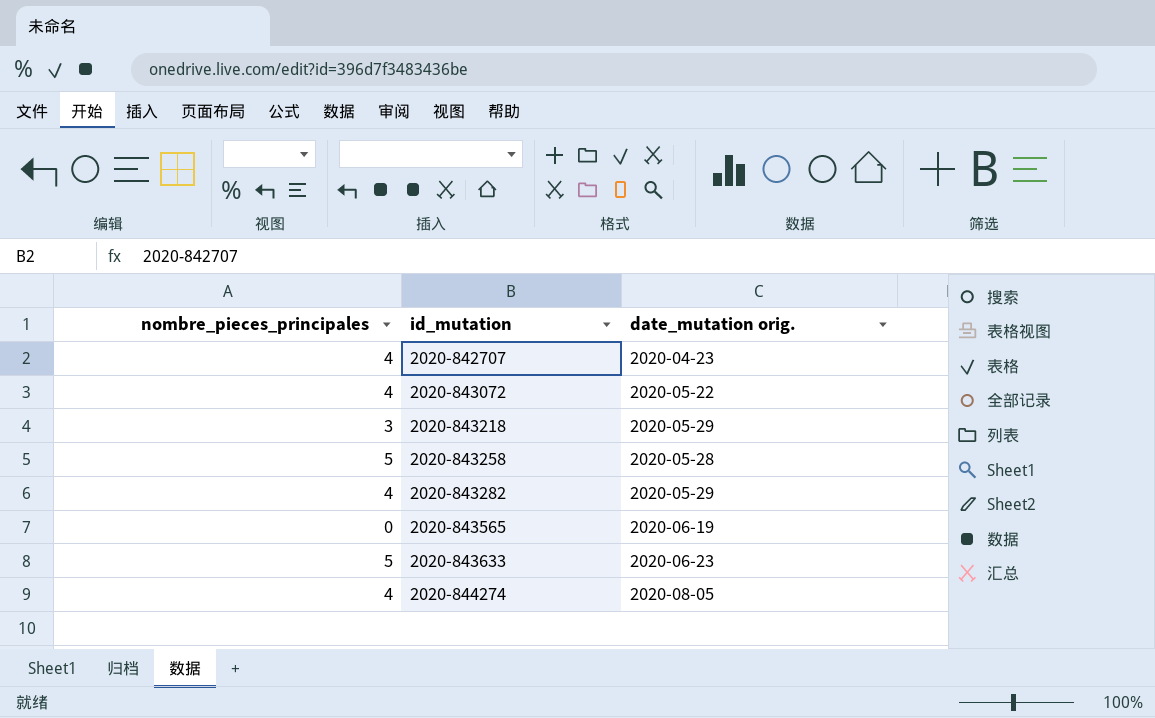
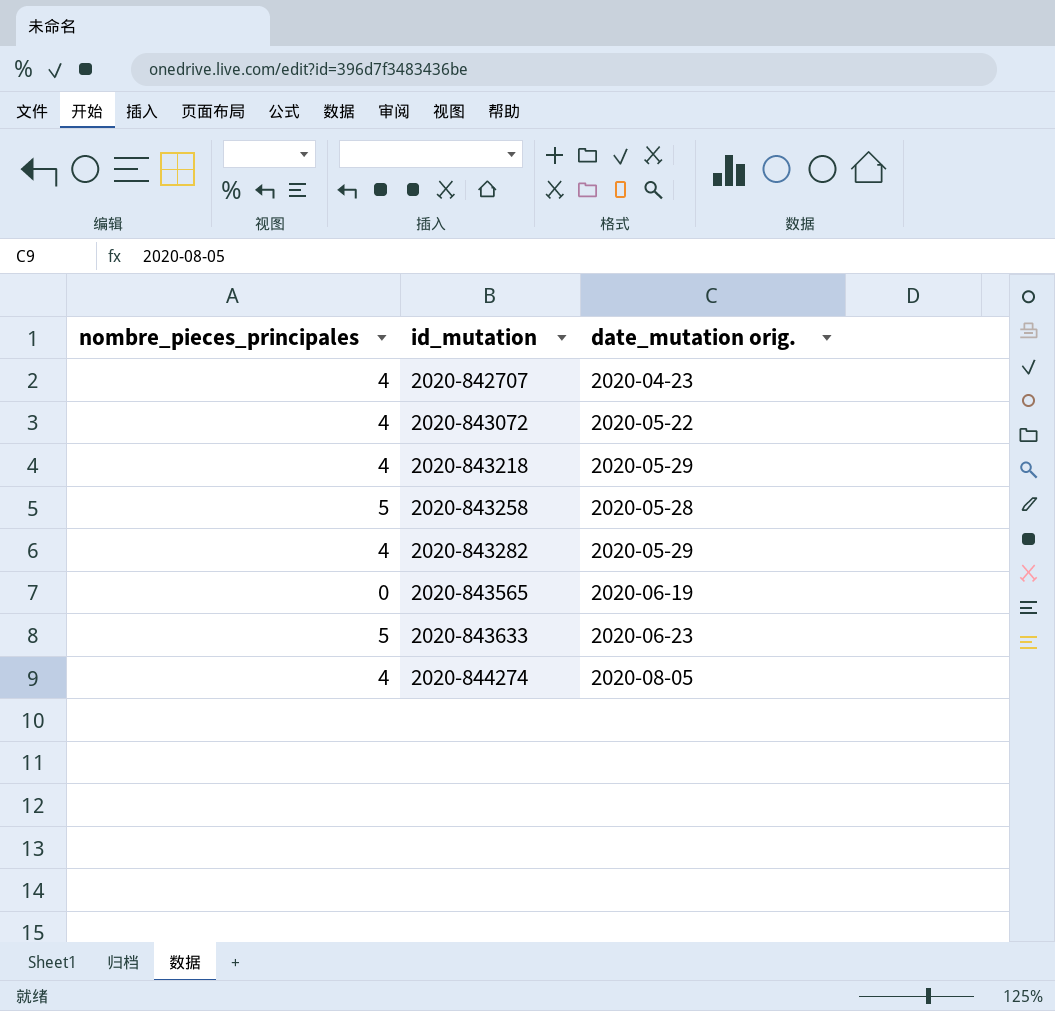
2020-843218 | nombre_pieces_principales: 3 -> 4

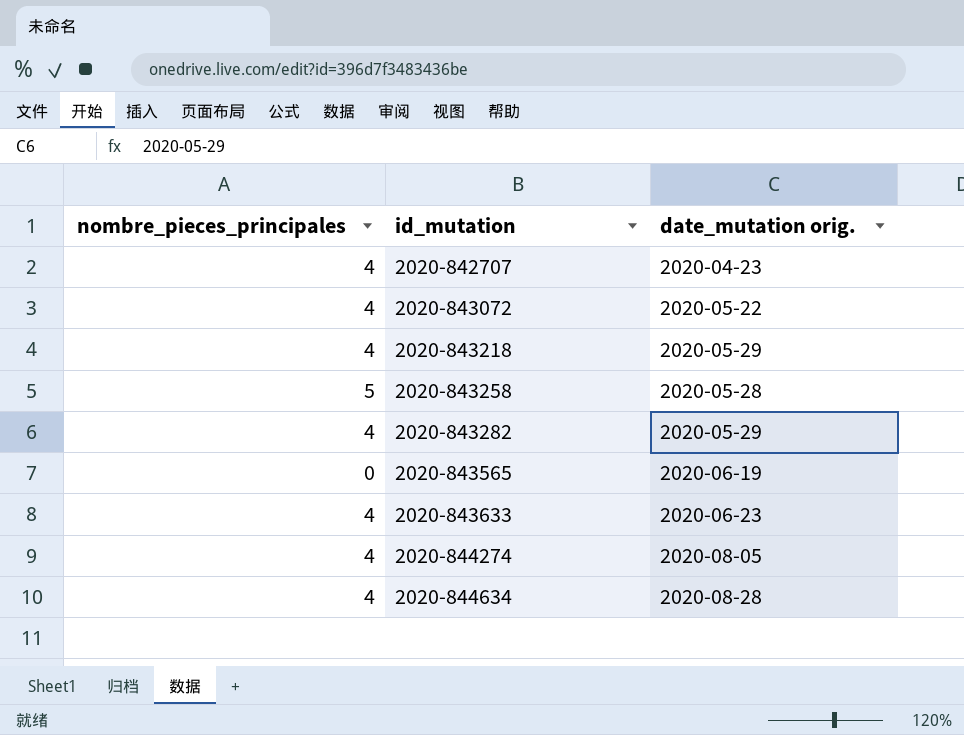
2020-843633 | nombre_pieces_principales: 5 -> 4
row 2020-844634: none -> 4 | 2020-08-28

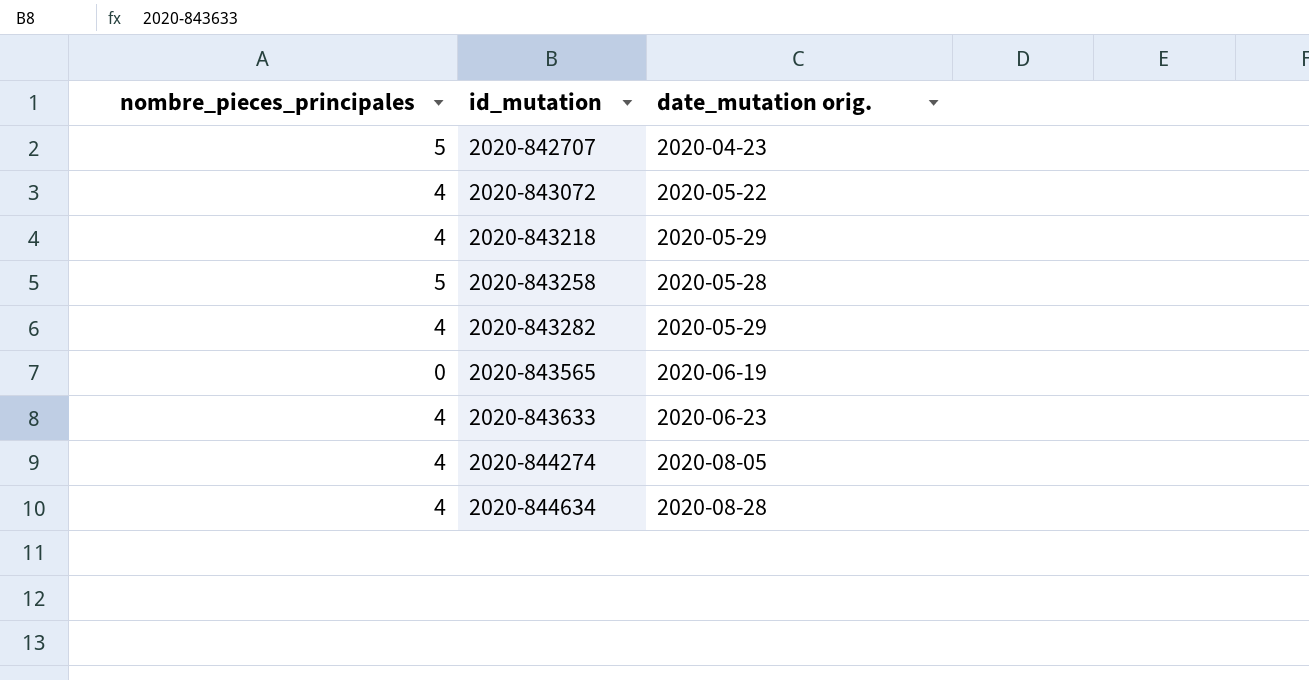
2020-842707 | nombre_pieces_principales: 4 -> 5

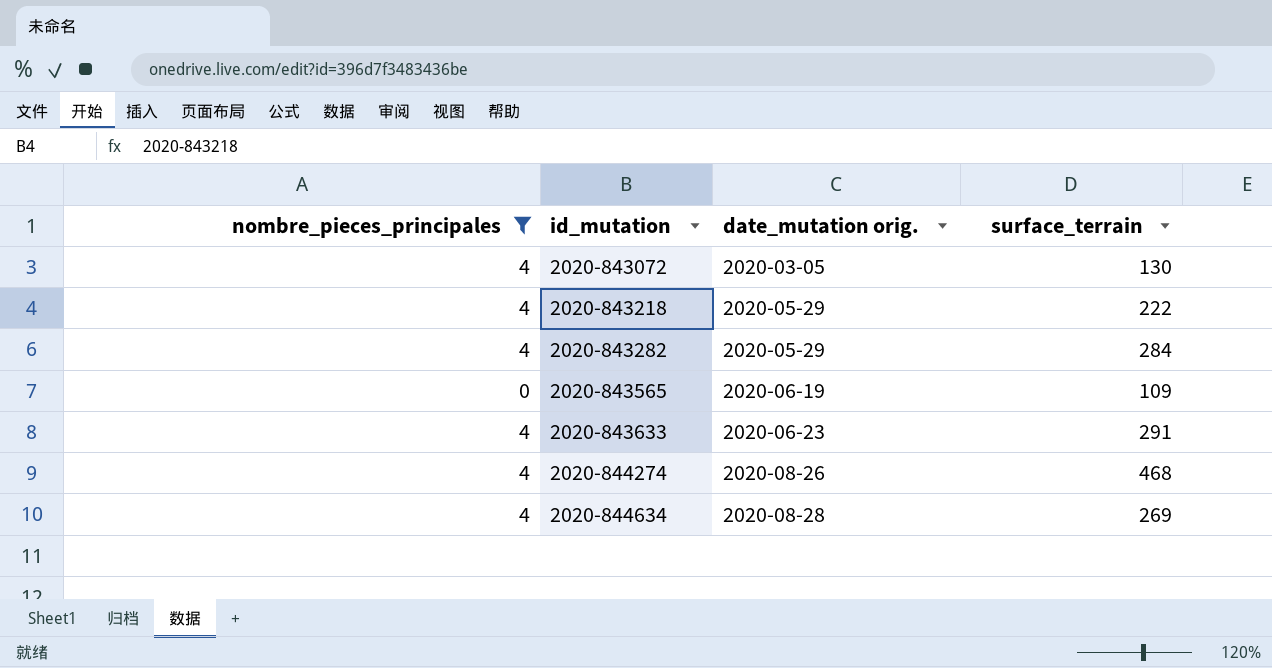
filter: none -> nombre_pieces_principales != 5
column surface_terrain | position: none -> 4
2020-843072 | date_mutation orig.: 2020-05-22 -> 2020-03-05
2020-844274 | date_mutation orig.: 2020-08-05 -> 2020-08-26

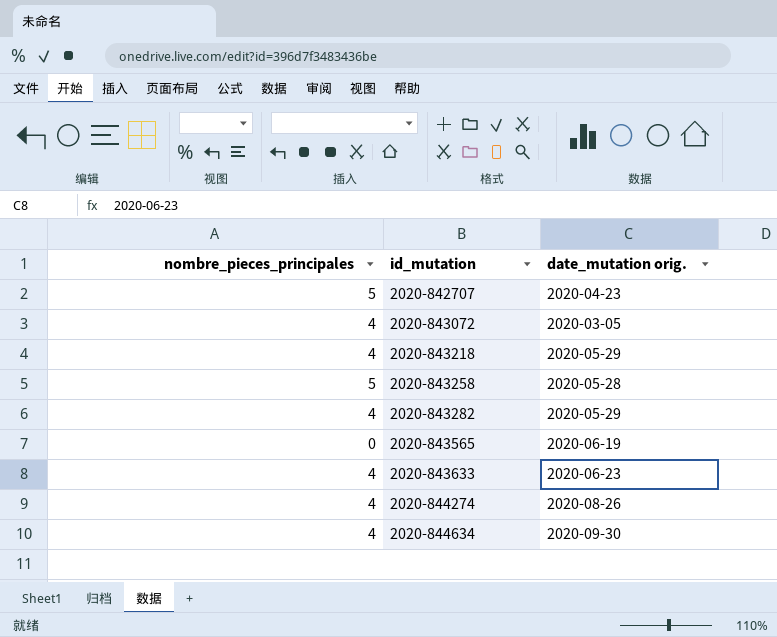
filter: nombre_pieces_principales != 5 -> none
column surface_terrain | position: 4 -> none
2020-844634 | date_mutation orig.: 2020-08-28 -> 2020-09-30

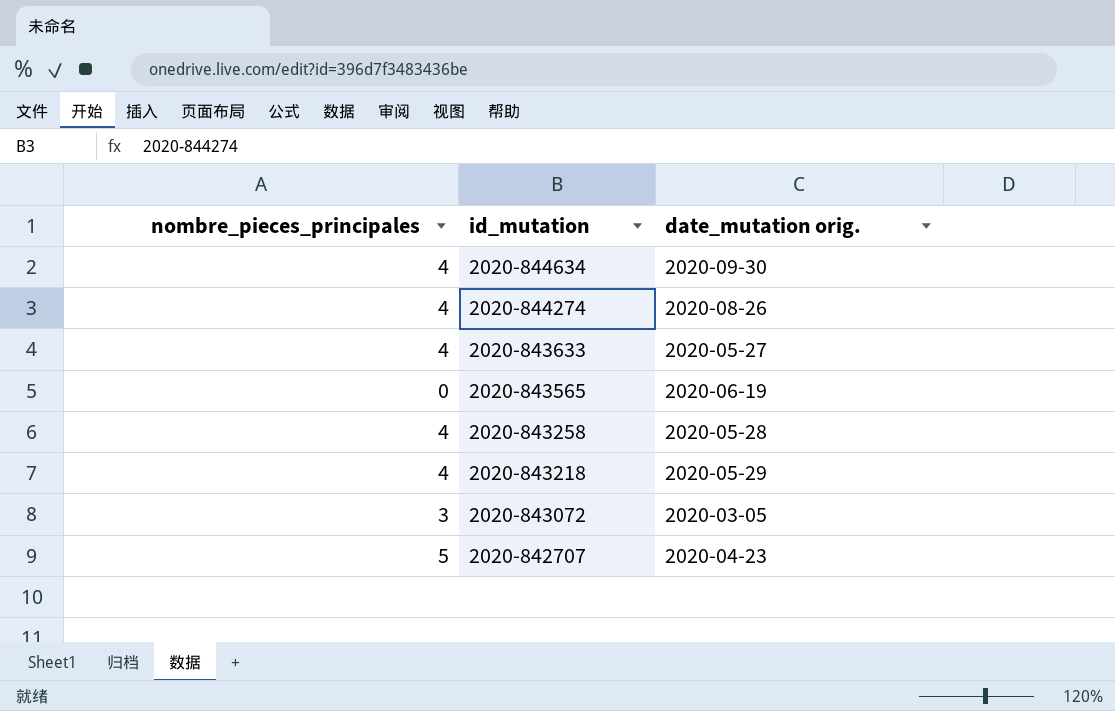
row order: id_mutation ascending -> id_mutation descending
row 2020-843282: 4 | 2020-05-29 -> none
2020-843633 | date_mutation orig.: 2020-06-23 -> 2020-05-27
2020-843258 | nombre_pieces_principales: 5 -> 4
2020-843072 | nombre_pieces_principales: 4 -> 3

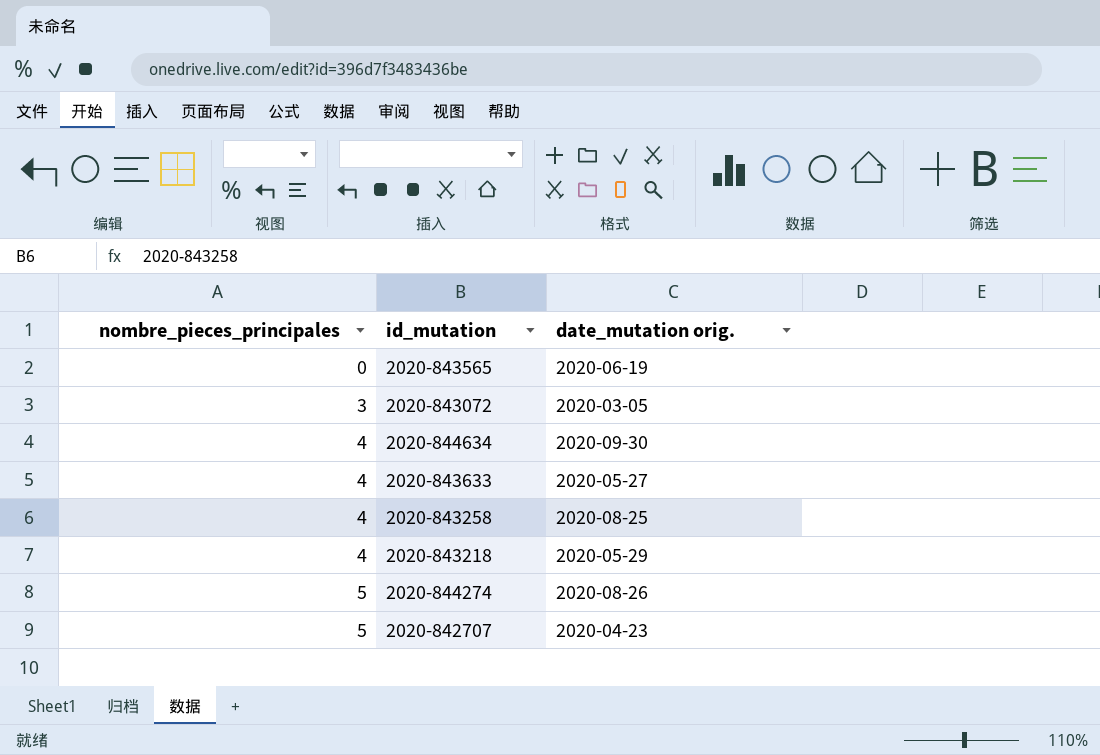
row order: id_mutation descending -> nombre_pieces_principales ascending
2020-843258 | date_mutation orig.: 2020-05-28 -> 2020-08-25
2020-844274 | nombre_pieces_principales: 4 -> 5

